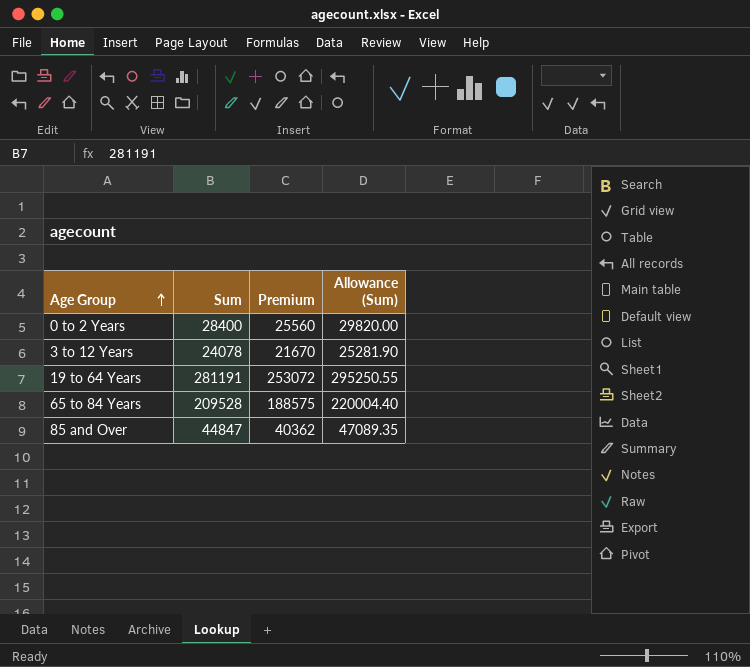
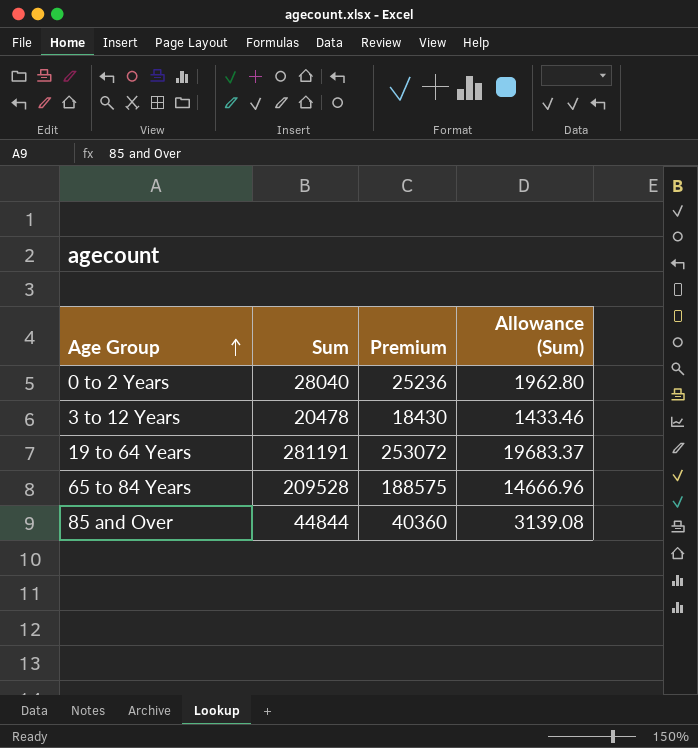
column Allowance (Sum) | formula: [Sum] * 1.05 -> [Sum] * 0.07
0 to 2 Years | Sum: 28400 -> 28040
0 to 2 Years | Premium: 25560 -> 25236
3 to 12 Years | Sum: 24078 -> 20478
3 to 12 Years | Premium: 21670 -> 18430
85 and Over | Sum: 44847 -> 44844
85 and Over | Premium: 40362 -> 40360

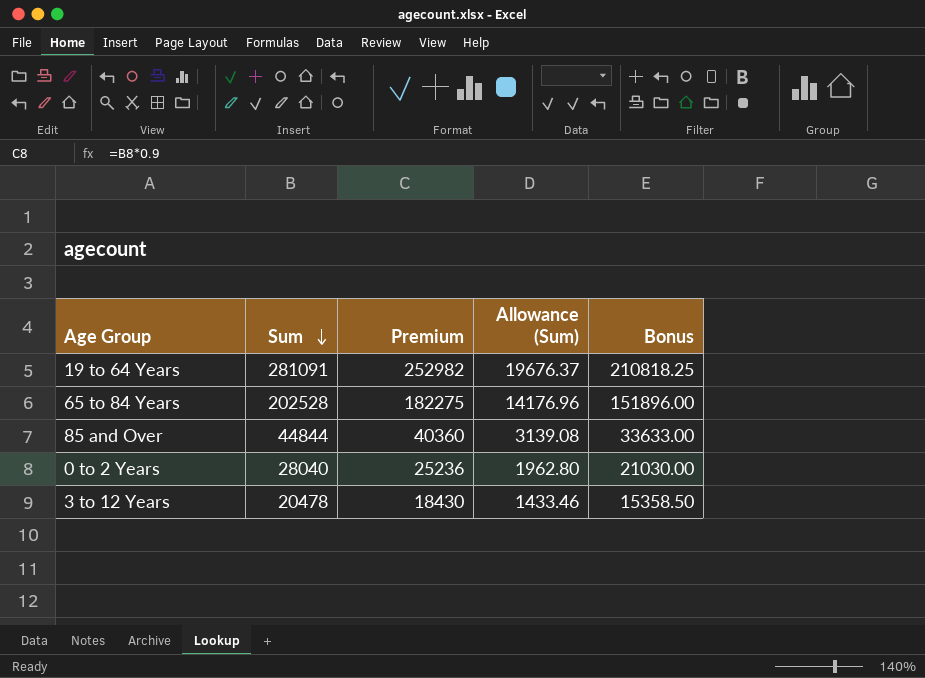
row order: Age Group ascending -> Sum descending
column Bonus | formula: none -> [Sum] * 0.75
19 to 64 Years | Sum: 281191 -> 281091
19 to 64 Years | Premium: 253072 -> 252982
19 to 64 Years | Allowance (Sum): 19683.37 -> 19676.37
65 to 84 Years | Sum: 209528 -> 202528
65 to 84 Years | Premium: 188575 -> 182275
65 to 84 Years | Allowance (Sum): 14666.96 -> 14176.96

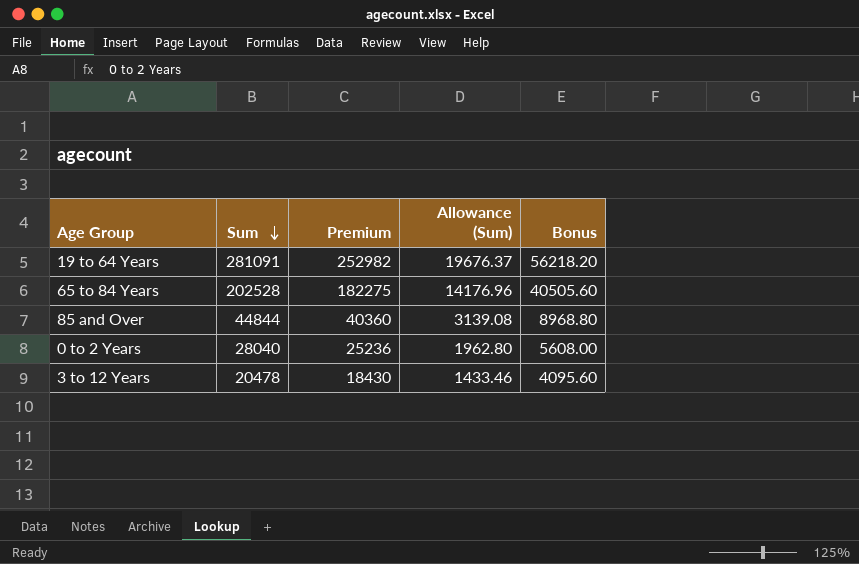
column Bonus | formula: [Sum] * 0.75 -> [Sum] * 0.2

